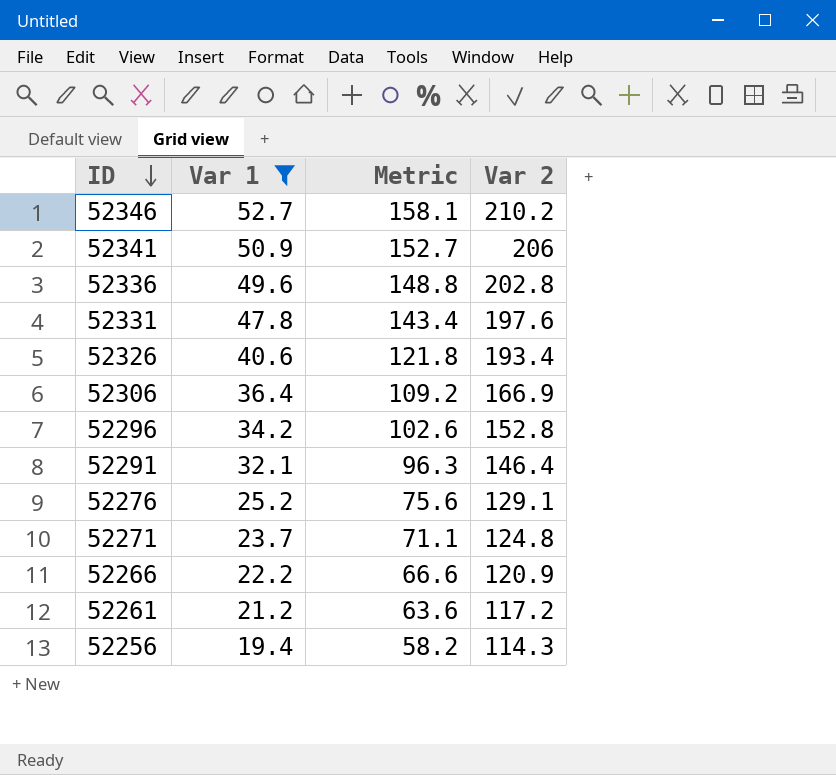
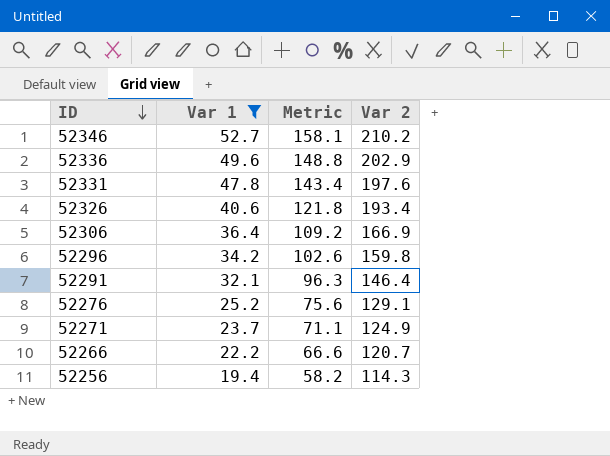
row 52341: 50.9 | 152.7 | 206 -> none
row 52261: 21.2 | 63.6 | 117.2 -> none
52336 | Var 2: 202.8 -> 202.9
52296 | Var 2: 152.8 -> 159.8
52271 | Var 2: 124.8 -> 124.9
52266 | Var 2: 120.9 -> 120.7

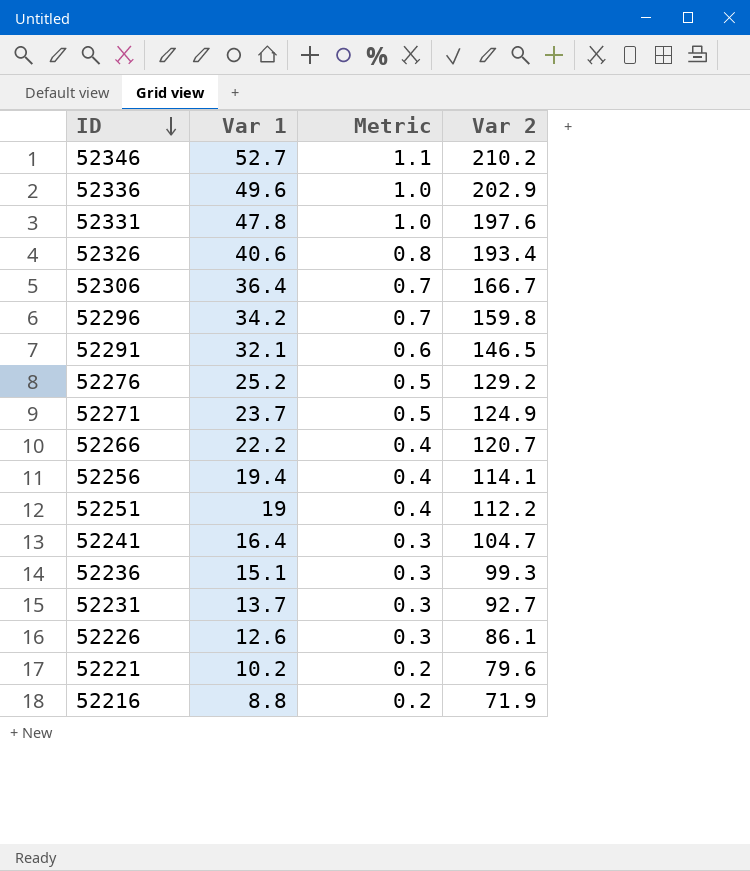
filter: Var 1 >= 19.4 -> none
column Metric | formula: [Var 1] * 3 -> [Var 1] * 0.02
52306 | Var 2: 166.9 -> 166.7
52291 | Var 2: 146.4 -> 146.5
52276 | Var 2: 129.1 -> 129.2
52256 | Var 2: 114.3 -> 114.1

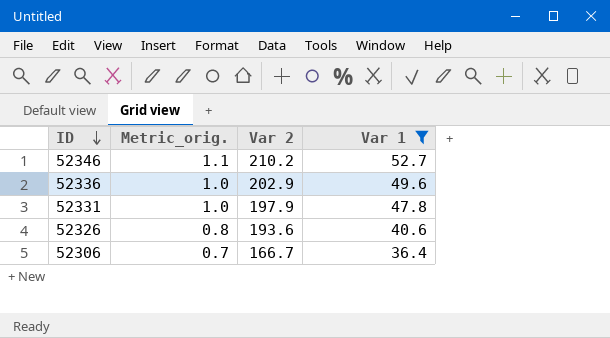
filter: none -> Var 1 >= 36.4
column name: Metric -> Metric_orig.
column Var 1 | position: 2 -> 4
52331 | Var 2: 197.6 -> 197.9
52326 | Var 2: 193.4 -> 193.6

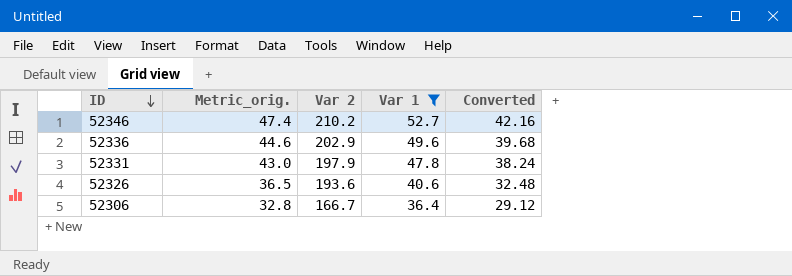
column Metric_orig. | formula: [Var 1] * 0.02 -> [Var 1] * 0.9
column Converted | formula: none -> [Var 1] * 0.8

